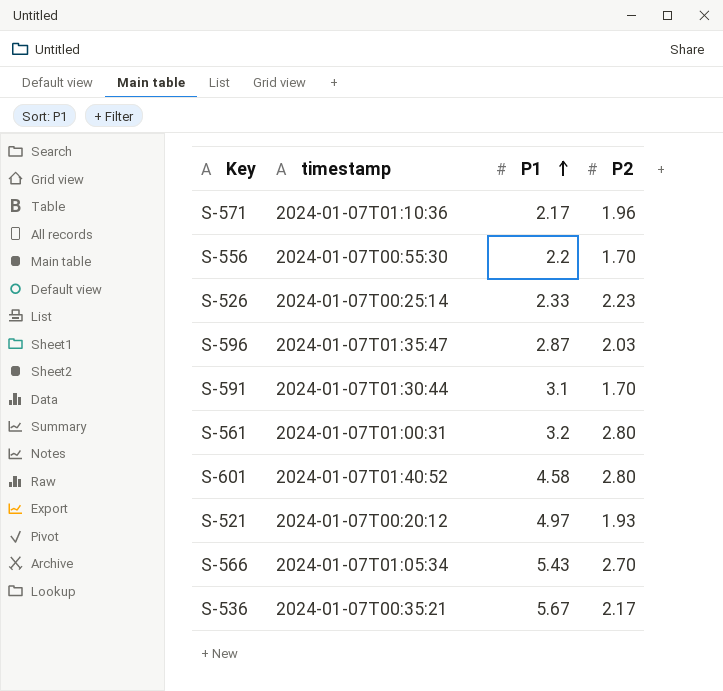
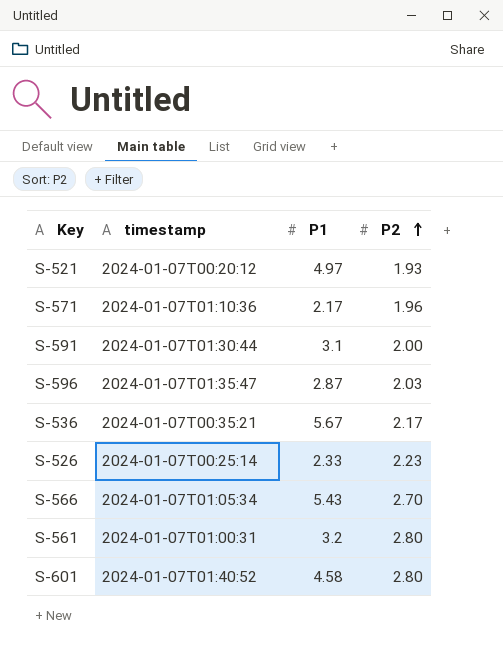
row order: P1 ascending -> P2 ascending
row S-556: 2024-01-07T00:55:30 | 2.2 | 1.70 -> none
S-591 | P2: 1.70 -> 2.00

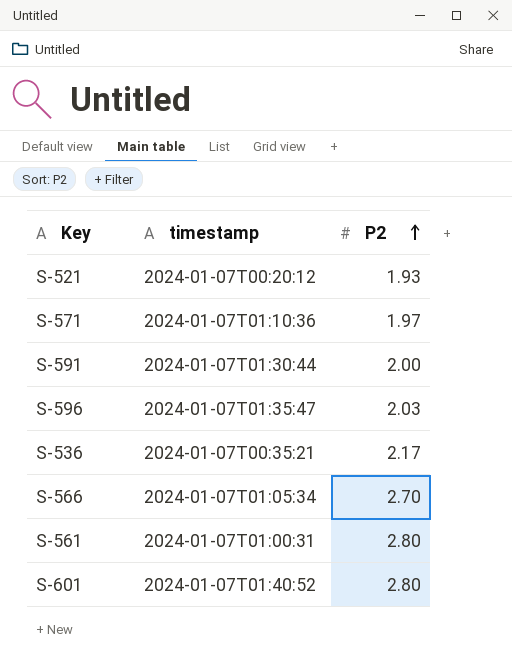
column P1 | position: 3 -> none
row S-526: 2024-01-07T00:25:14 | 2.33 | 2.23 -> none
S-571 | P2: 1.96 -> 1.97

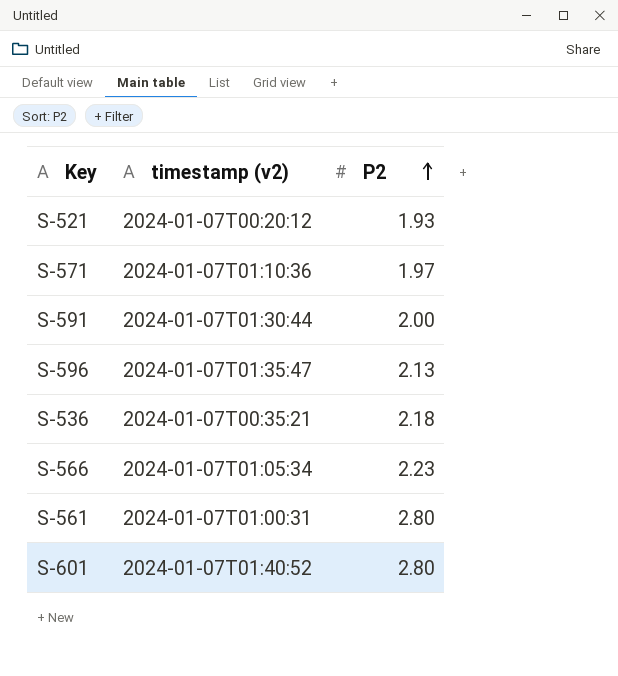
column name: timestamp -> timestamp (v2)
S-596 | P2: 2.03 -> 2.13
S-536 | P2: 2.17 -> 2.18
S-566 | P2: 2.70 -> 2.23

